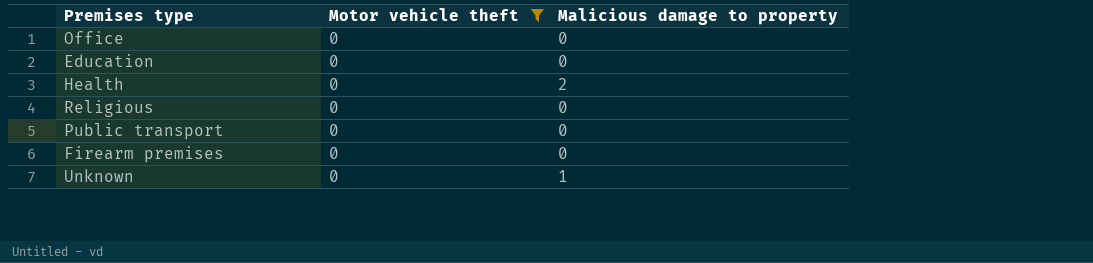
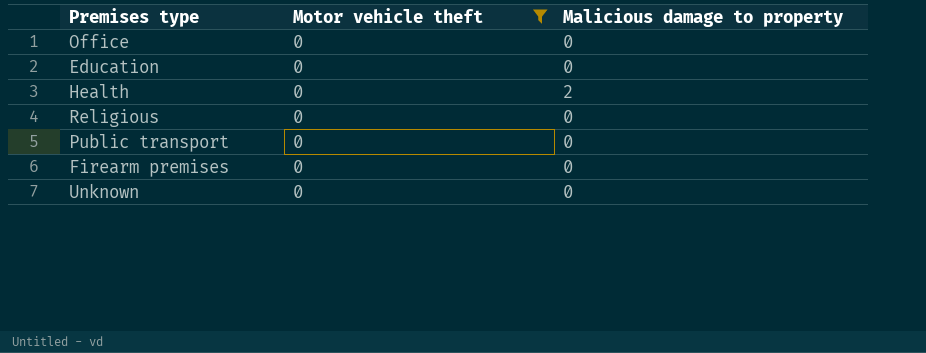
Unknown | Malicious damage to property: 1 -> 0

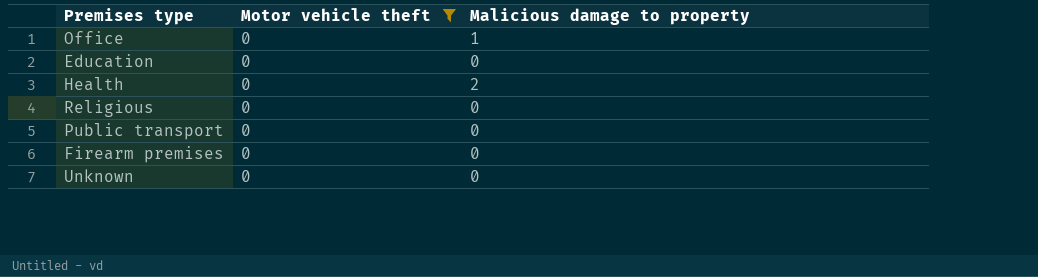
Office | Malicious damage to property: 0 -> 1

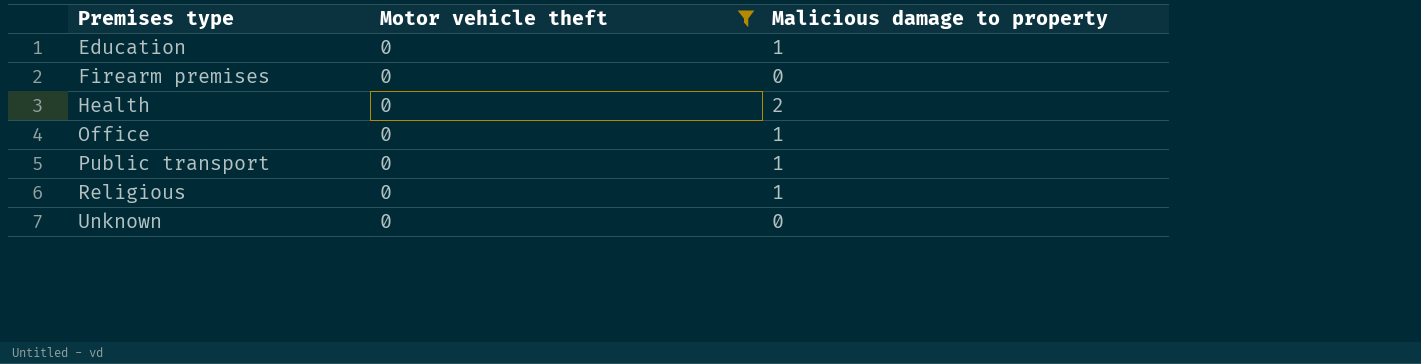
row order: none -> Premises type ascending
Education | Malicious damage to property: 0 -> 1
Public transport | Malicious damage to property: 0 -> 1
Religious | Malicious damage to property: 0 -> 1

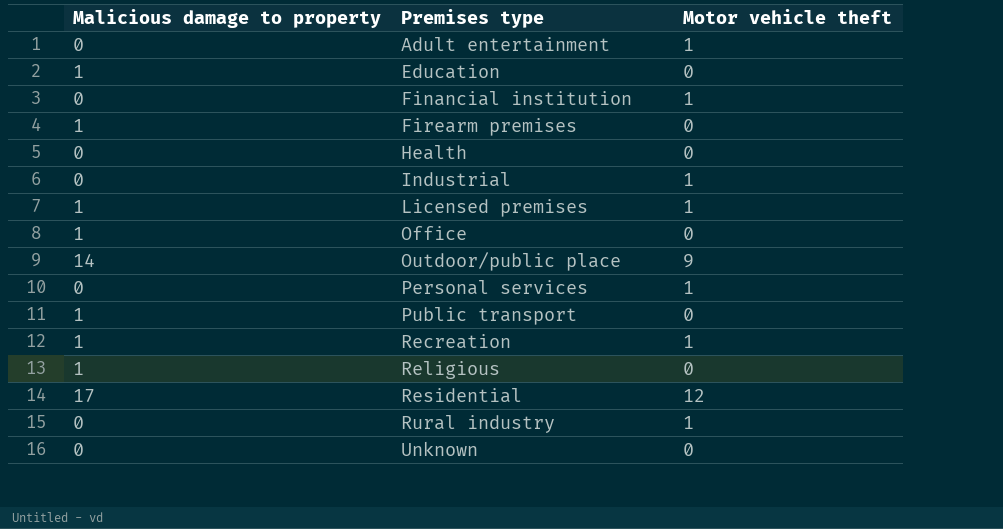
filter: Motor vehicle theft = 0 -> none
column Malicious damage to property | position: 3 -> 1
Firearm premises | Malicious damage to property: 0 -> 1
Health | Malicious damage to property: 2 -> 0

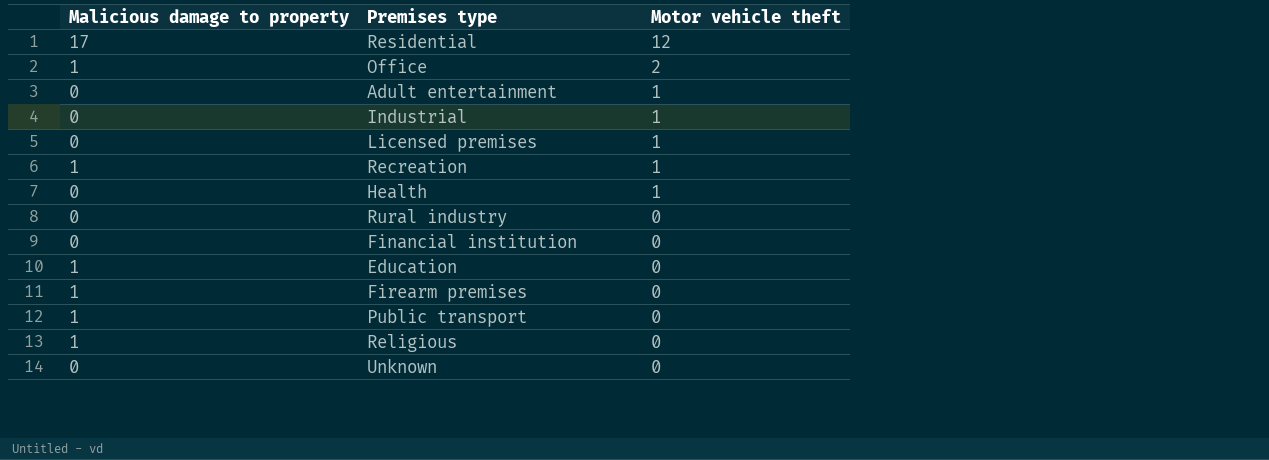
row order: Premises type ascending -> Motor vehicle theft descending
row Outdoor/public place: 14 | 9 -> none
row Personal services: 0 | 1 -> none
Office | Motor vehicle theft: 0 -> 2
Licensed premises | Malicious damage to property: 1 -> 0
Health | Motor vehicle theft: 0 -> 1
Rural industry | Motor vehicle theft: 1 -> 0
Financial institution | Motor vehicle theft: 1 -> 0

